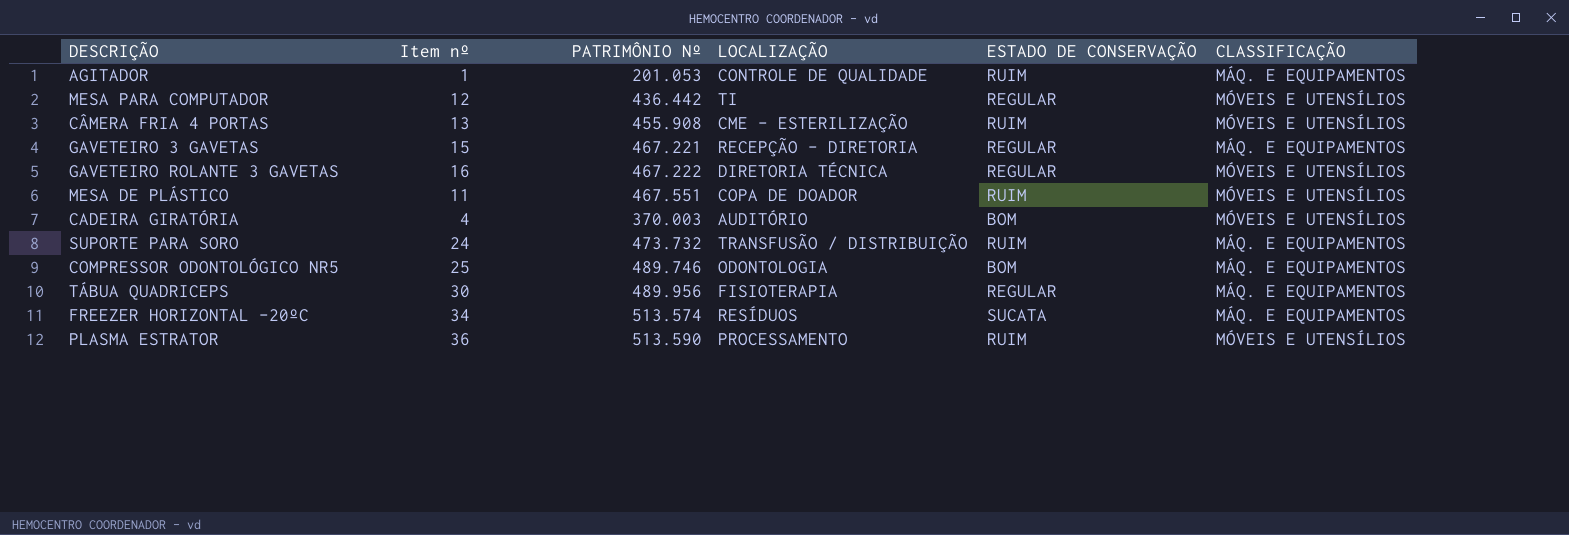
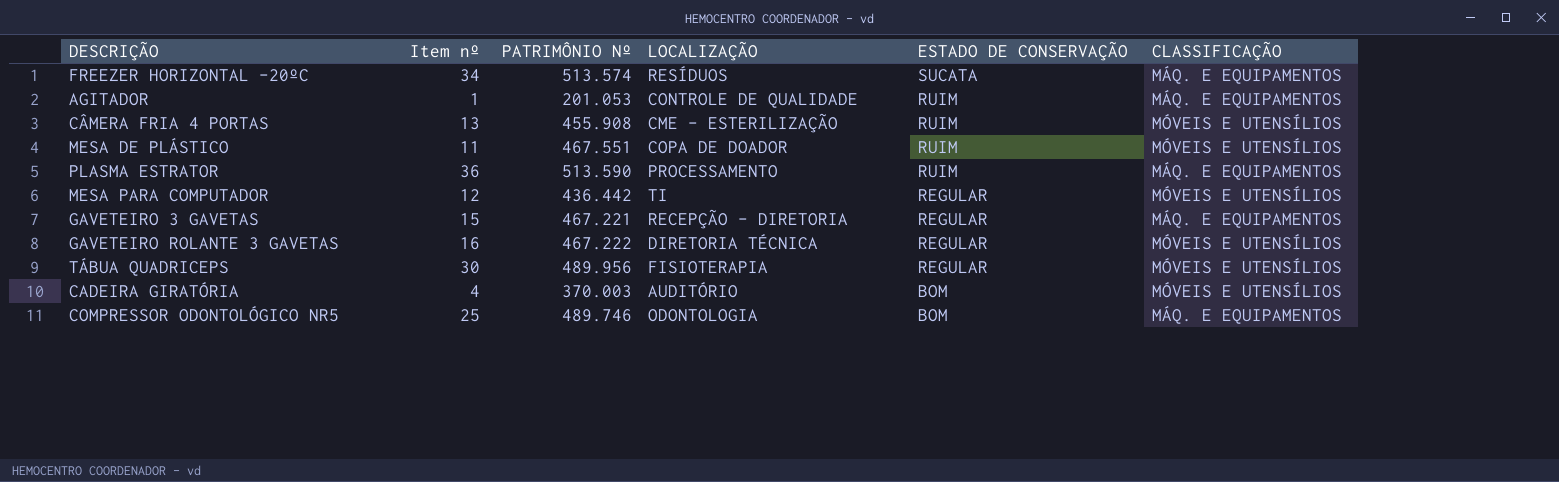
row order: none -> ESTADO DE CONSERVAÇÃO descending
row SUPORTE PARA SORO: 24 | 473.732 | TRANSFUSÃO / DISTRIBUIÇÃO | RUIM | MÁQ. E EQUIPAMENTOS -> none
PLASMA ESTRATOR | CLASSIFICAÇÃO: MÓVEIS E UTENSÍLIOS -> MÁQ. E EQUIPAMENTOS
TÁBUA QUADRICEPS | CLASSIFICAÇÃO: MÁQ. E EQUIPAMENTOS -> MÓVEIS E UTENSÍLIOS

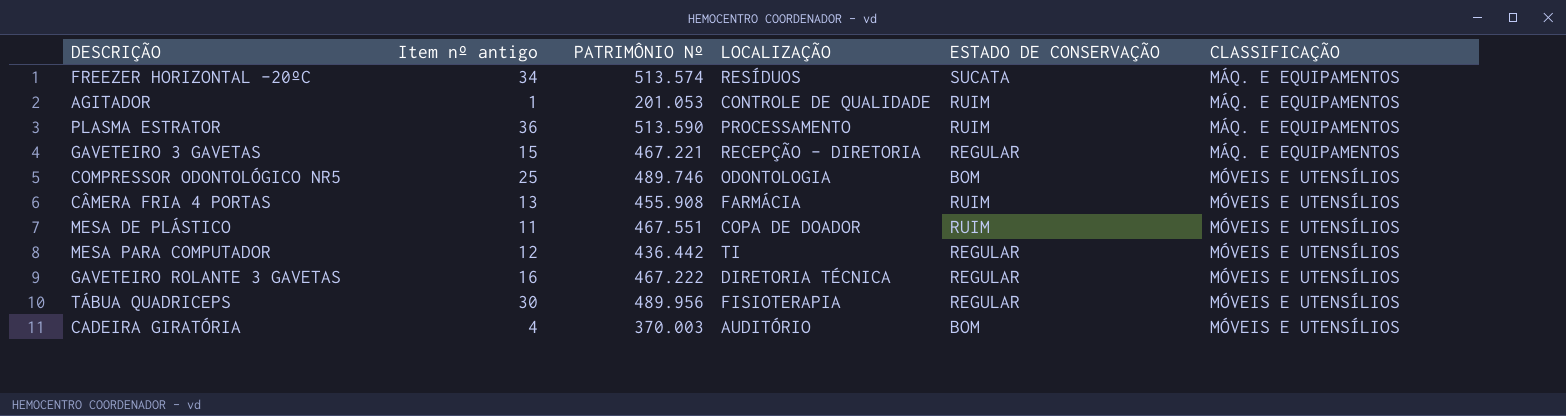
row order: ESTADO DE CONSERVAÇÃO descending -> CLASSIFICAÇÃO ascending
column name: Item nº -> Item nº antigo
COMPRESSOR ODONTOLÓGICO NR5 | CLASSIFICAÇÃO: MÁQ. E EQUIPAMENTOS -> MÓVEIS E UTENSÍLIOS
CÂMERA FRIA 4 PORTAS | LOCALIZAÇÃO: CME - ESTERILIZAÇÃO -> FARMÁCIA

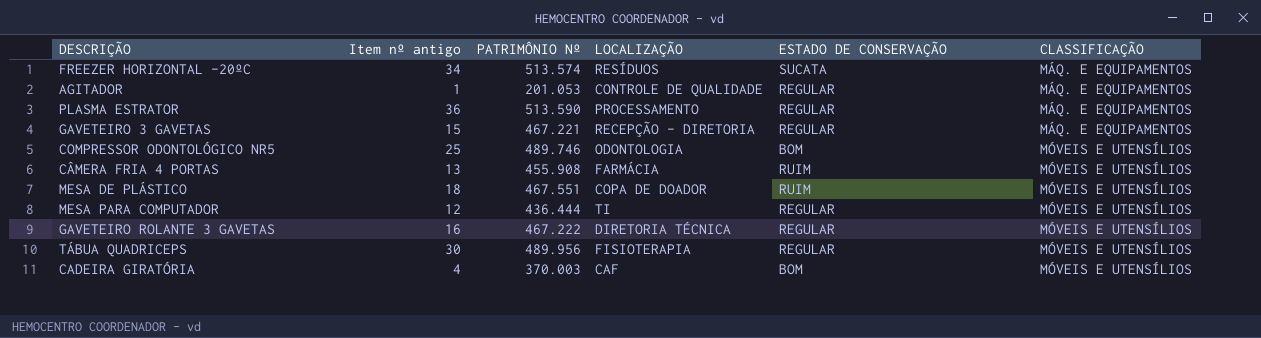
AGITADOR | ESTADO DE CONSERVAÇÃO: RUIM -> REGULAR
PLASMA ESTRATOR | ESTADO DE CONSERVAÇÃO: RUIM -> REGULAR
MESA DE PLÁSTICO | Item nº antigo: 11 -> 18
MESA PARA COMPUTADOR | PATRIMÔNIO Nº: 436.442 -> 436.444
CADEIRA GIRATÓRIA | LOCALIZAÇÃO: AUDITÓRIO -> CAF

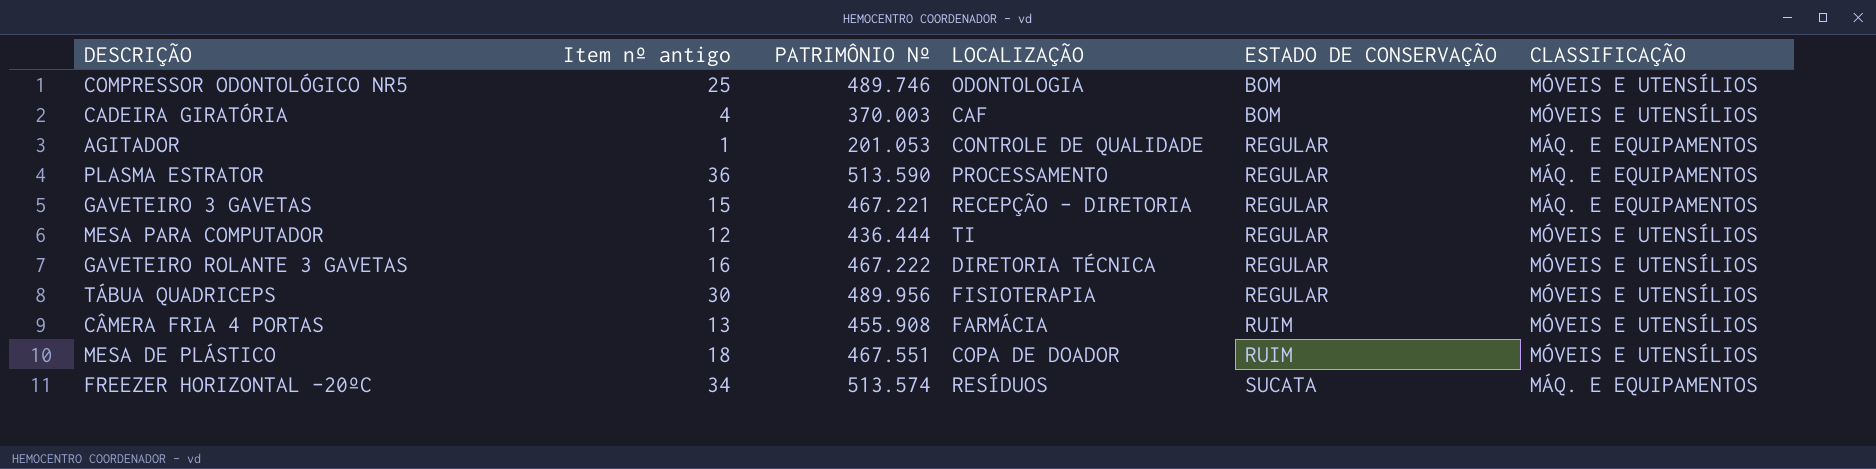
row order: CLASSIFICAÇÃO ascending -> ESTADO DE CONSERVAÇÃO ascending

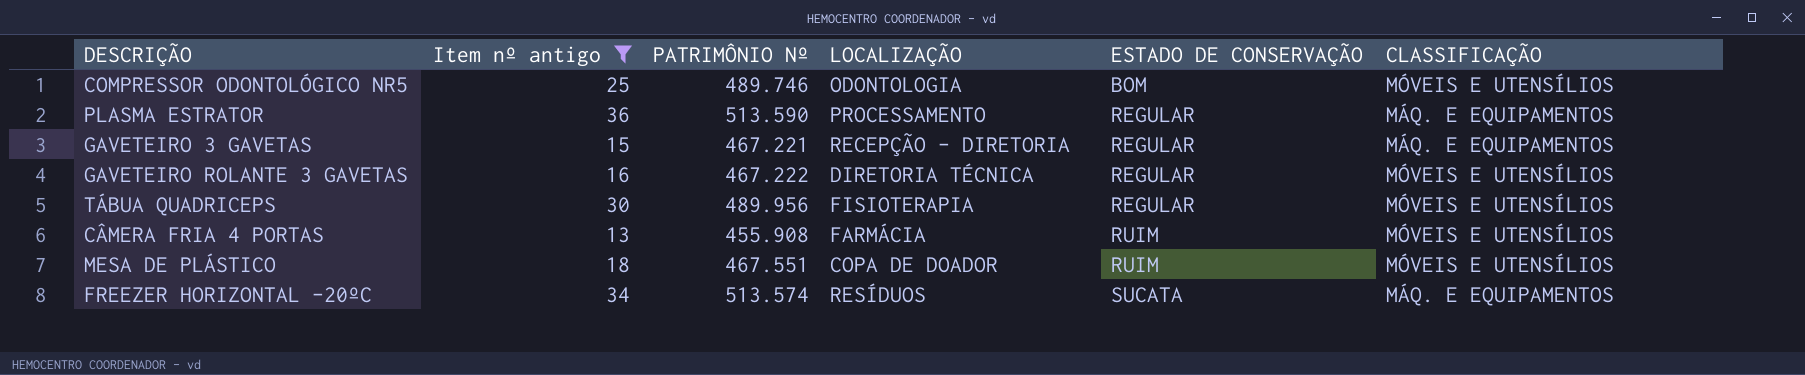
filter: none -> Item nº antigo >= 13

